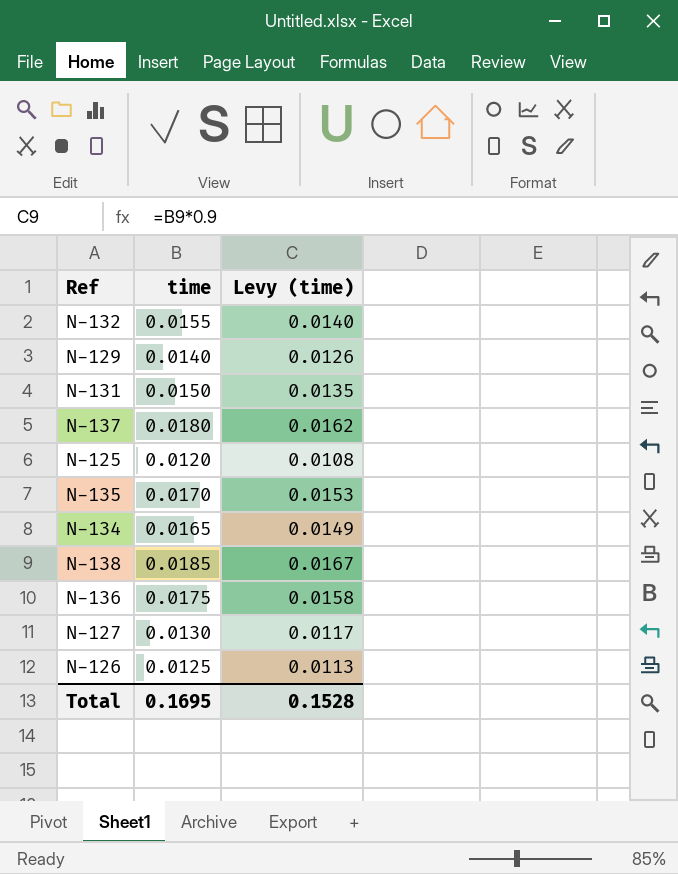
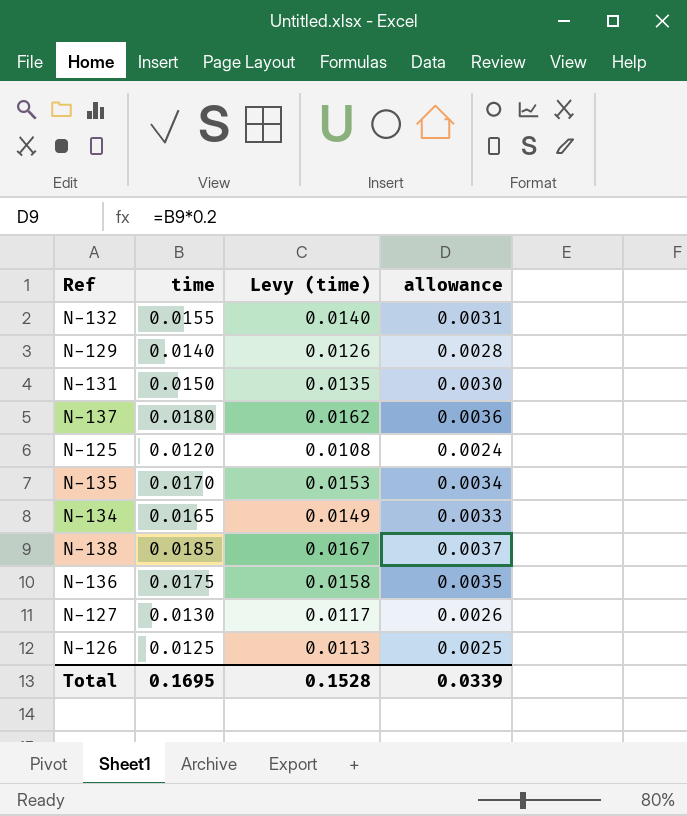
column allowance | formula: none -> [time] * 0.2

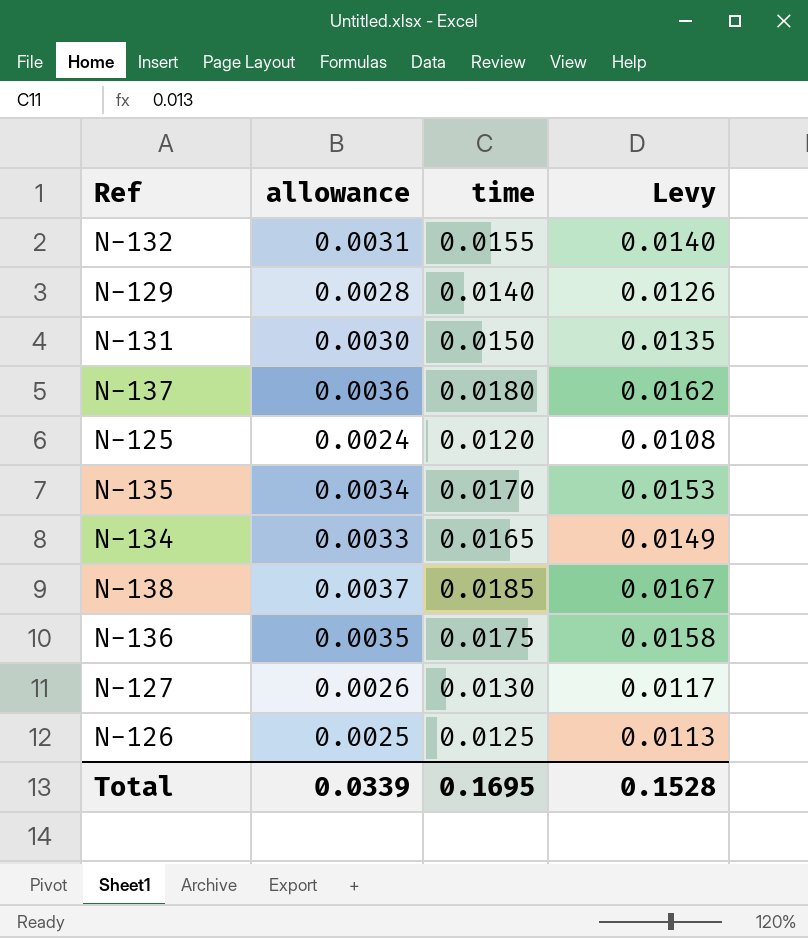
column allowance | position: 4 -> 2
column name: Levy (time) -> Levy

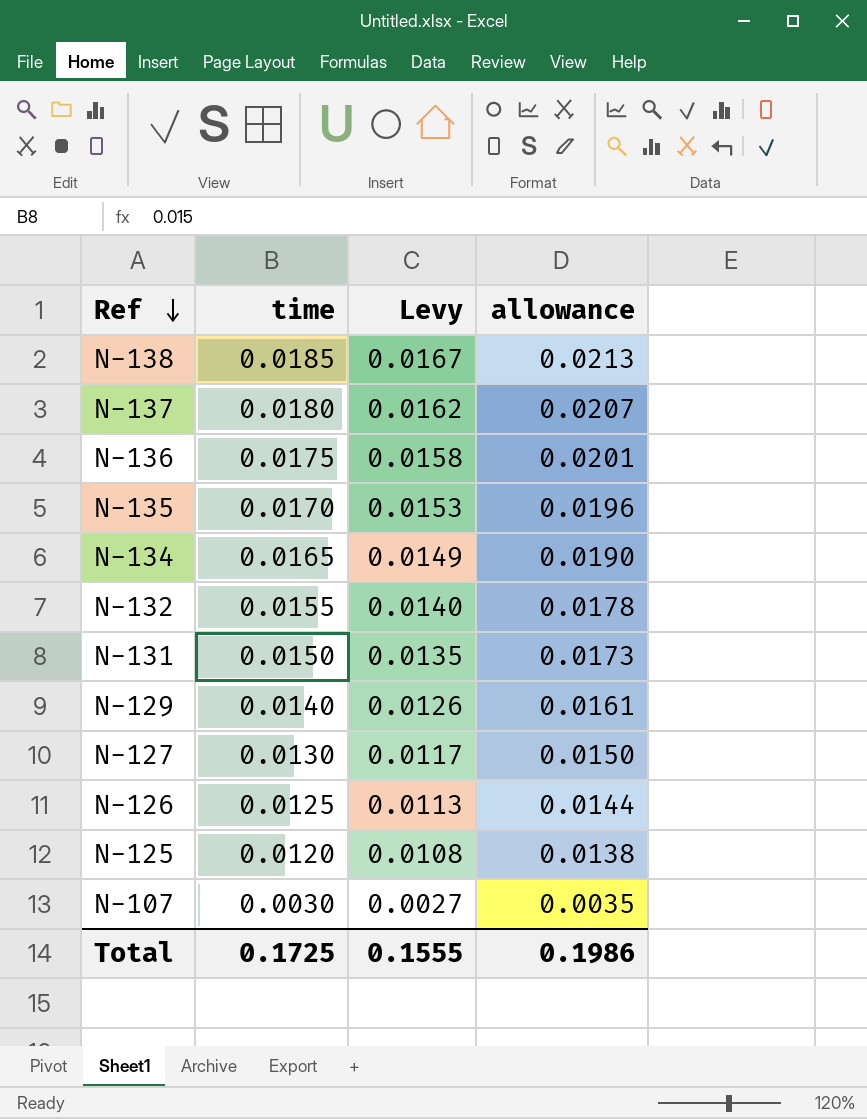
row order: none -> Ref descending
column allowance | formula: [time] * 0.2 -> [time] * 1.15
column allowance | position: 2 -> 4
row N-107: none -> 0.0030 | 0.0027 | 0.0035
Total | time: 0.1695 -> 0.1725
Total | Levy: 0.1528 -> 0.1555
Total | allowance: 0.0339 -> 0.1986

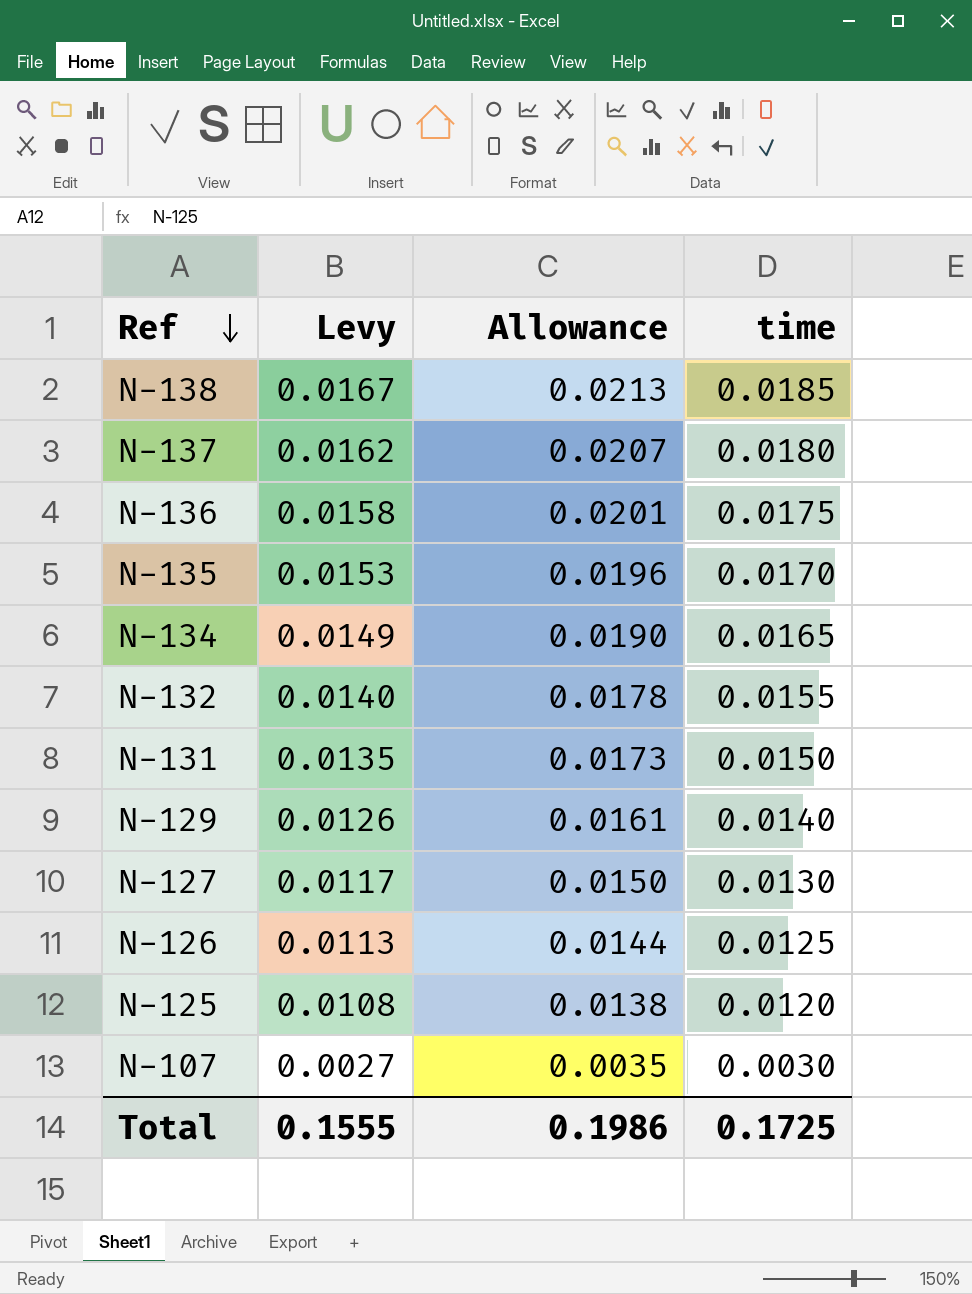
column name: allowance -> Allowance
column time | position: 2 -> 4

